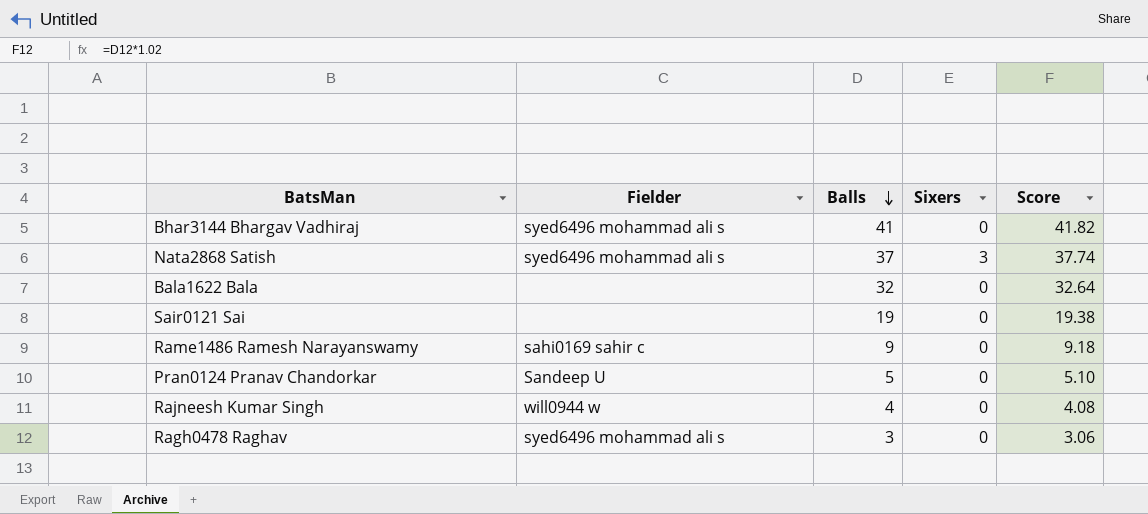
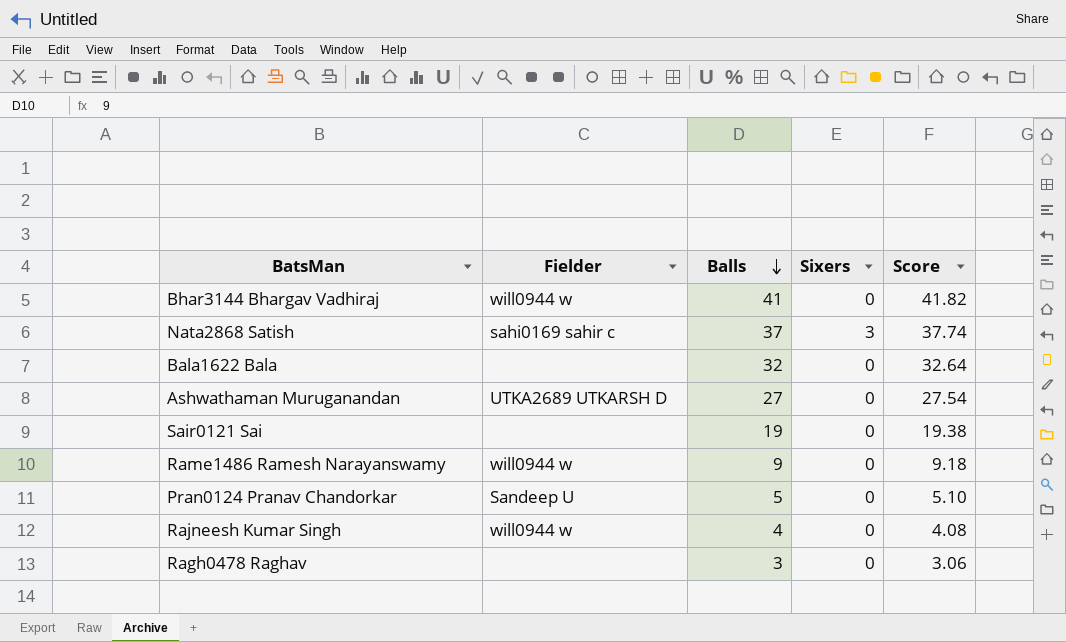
Bhar3144 Bhargav Vadhiraj | Fielder: syed6496 mohammad ali s -> will0944 w
Nata2868 Satish | Fielder: syed6496 mohammad ali s -> sahi0169 sahir c
row Ashwathaman Muruganandan: none -> UTKA2689 UTKARSH D | 27 | 0 | 27.54
Rame1486 Ramesh Narayanswamy | Fielder: sahi0169 sahir c -> will0944 w
Ragh0478 Raghav | Fielder: syed6496 mohammad ali s -> none

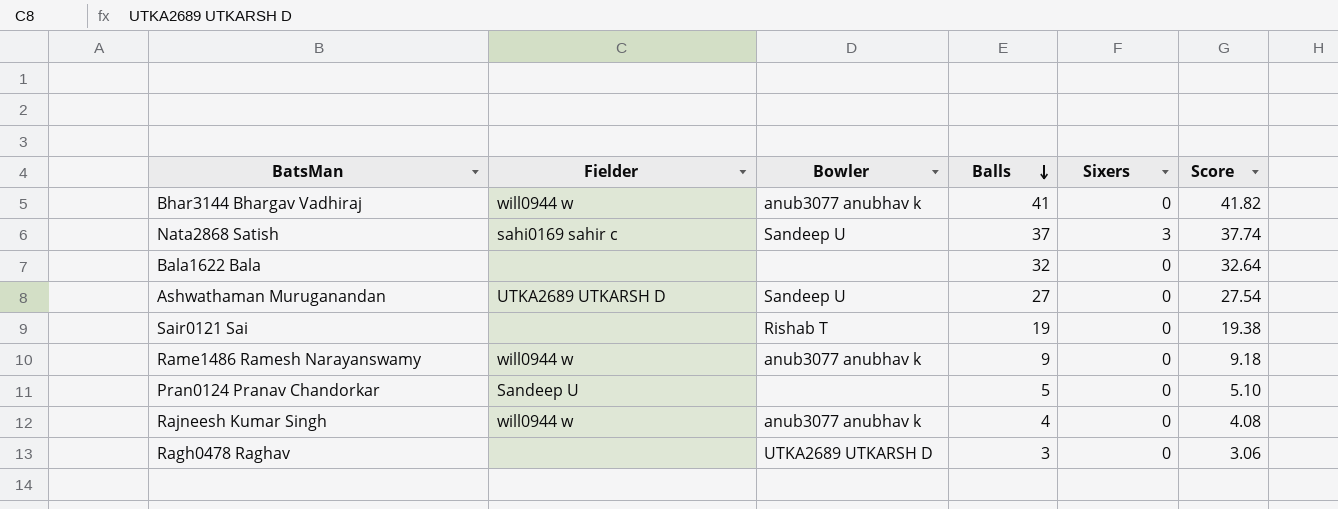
column Bowler | position: none -> 3

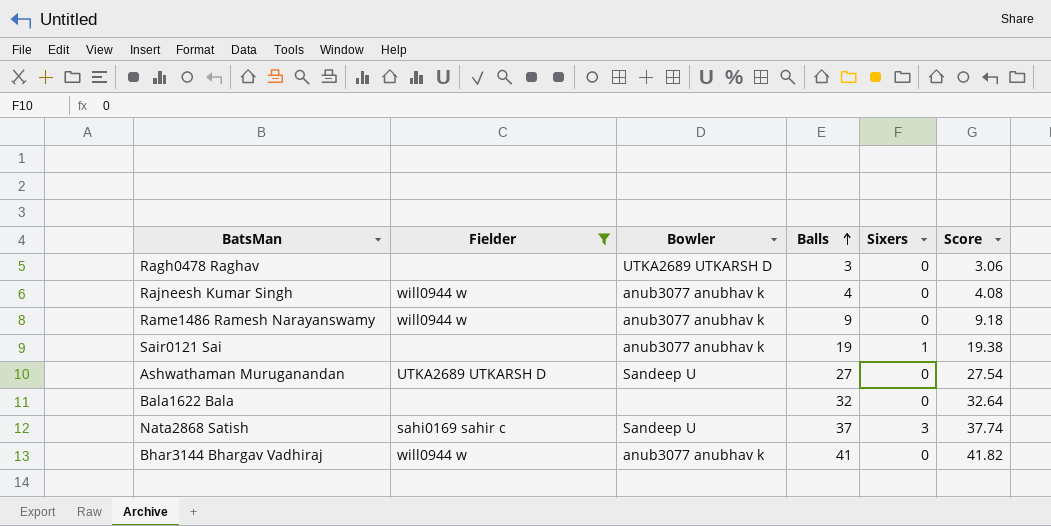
filter: none -> Fielder != Sandeep U
row order: Balls descending -> Balls ascending
Sair0121 Sai | Bowler: Rishab T -> anub3077 anubhav k
Sair0121 Sai | Sixers: 0 -> 1

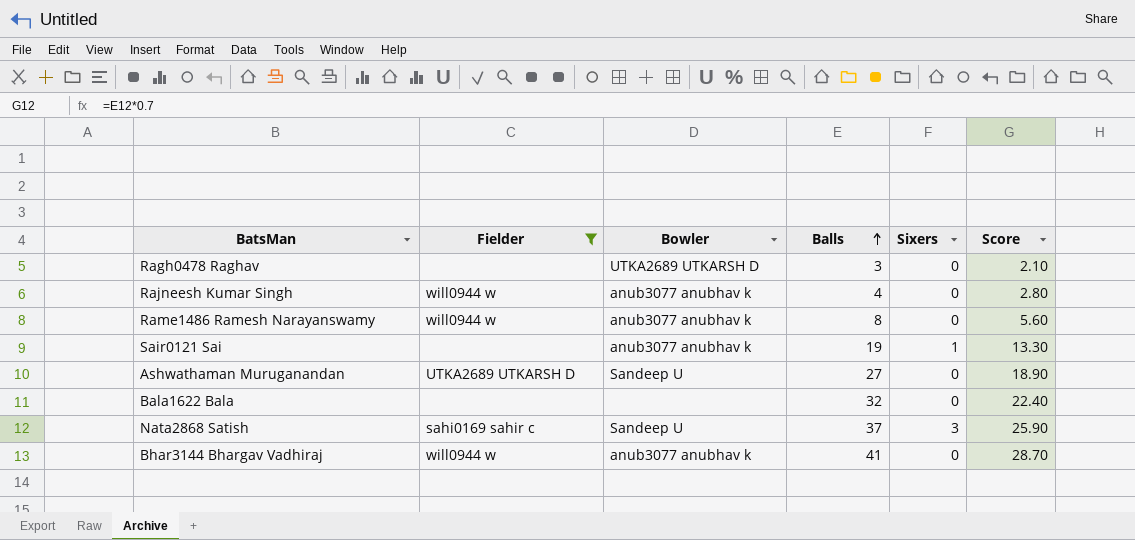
column Score | formula: [Balls] * 1.02 -> [Balls] * 0.7
Rame1486 Ramesh Narayanswamy | Balls: 9 -> 8

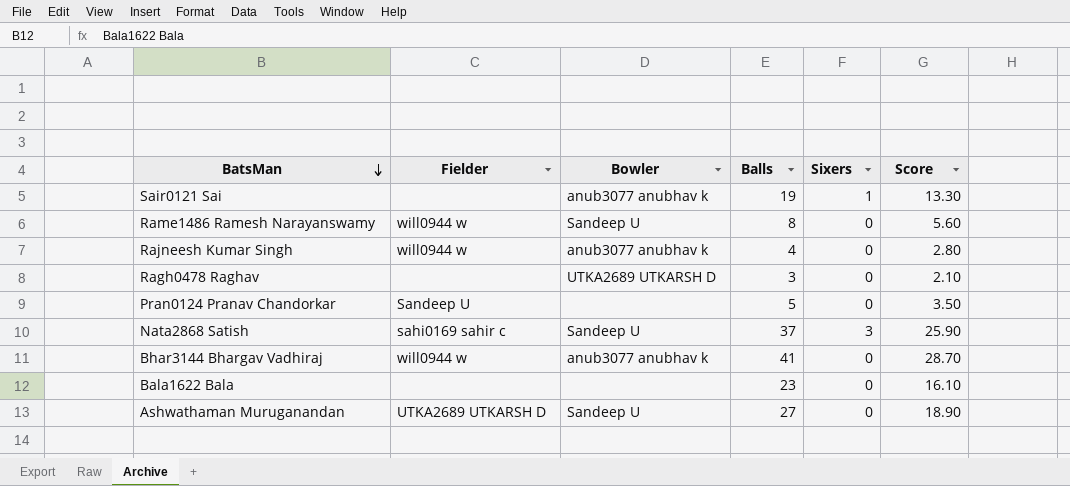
filter: Fielder != Sandeep U -> none
row order: Balls ascending -> BatsMan descending
Rame1486 Ramesh Narayanswamy | Bowler: anub3077 anubhav k -> Sandeep U
Bala1622 Bala | Balls: 32 -> 23
Bala1622 Bala | Score: 22.40 -> 16.10

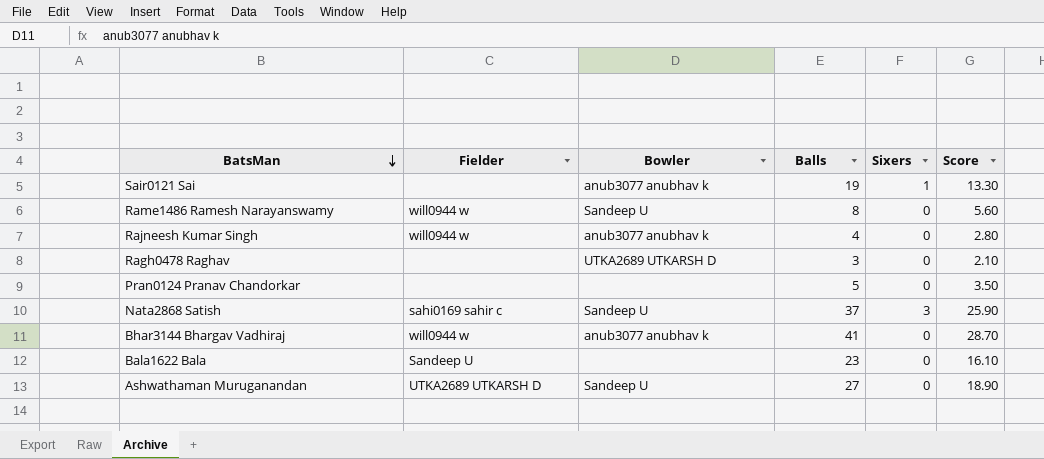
Pran0124 Pranav Chandorkar | Fielder: Sandeep U -> none
Bala1622 Bala | Fielder: none -> Sandeep U

